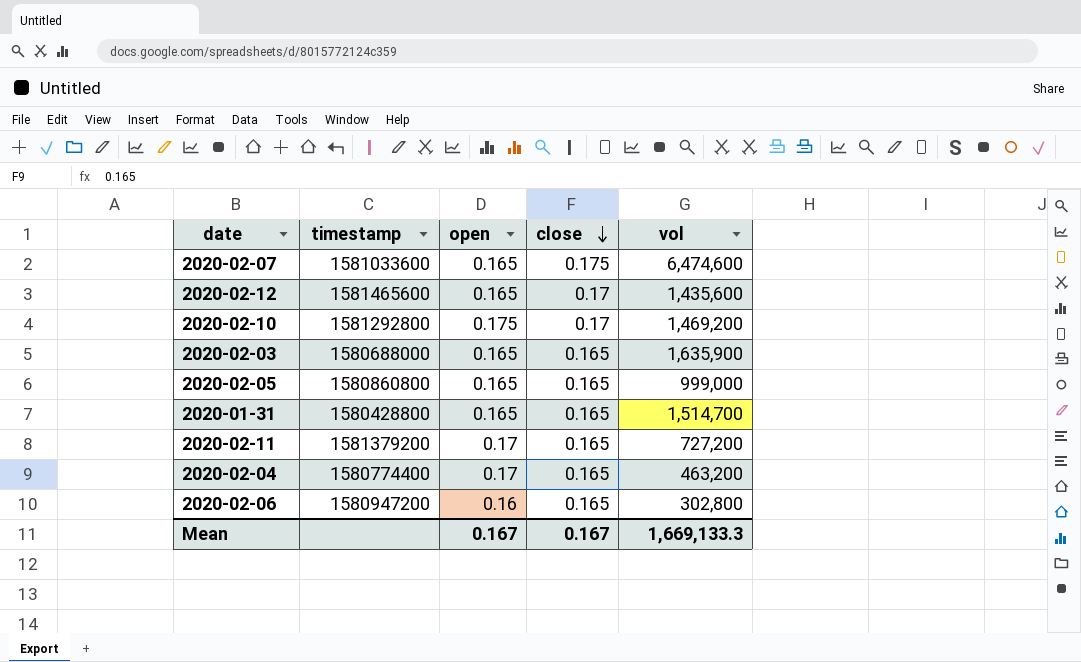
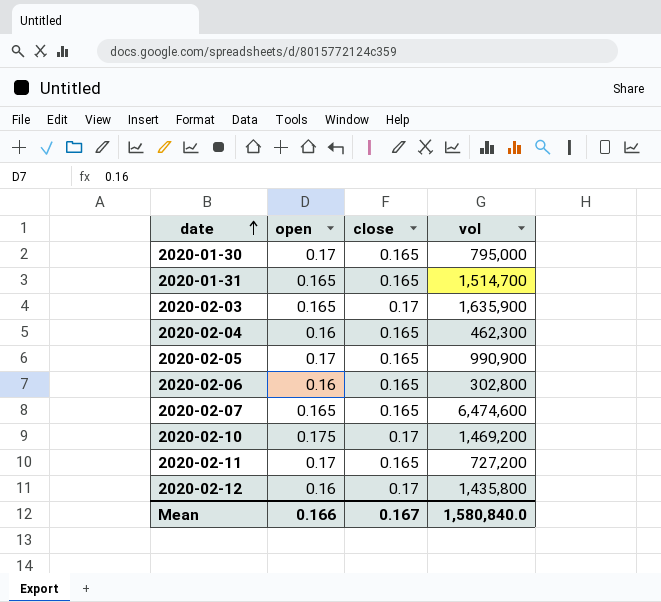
row order: close descending -> date ascending
column timestamp | position: 2 -> none
row 2020-01-30: none -> 0.17 | 0.165 | 795,000
2020-02-03 | close: 0.165 -> 0.17
2020-02-04 | open: 0.17 -> 0.16
2020-02-04 | vol: 463,200 -> 462,300
2020-02-05 | open: 0.165 -> 0.17
2020-02-05 | vol: 999,000 -> 990,900
2020-02-07 | close: 0.175 -> 0.165
2020-02-12 | open: 0.165 -> 0.16
2020-02-12 | vol: 1,435,600 -> 1,435,800
Mean | open: 0.167 -> 0.166
Mean | vol: 1,669,133.3 -> 1,580,840.0

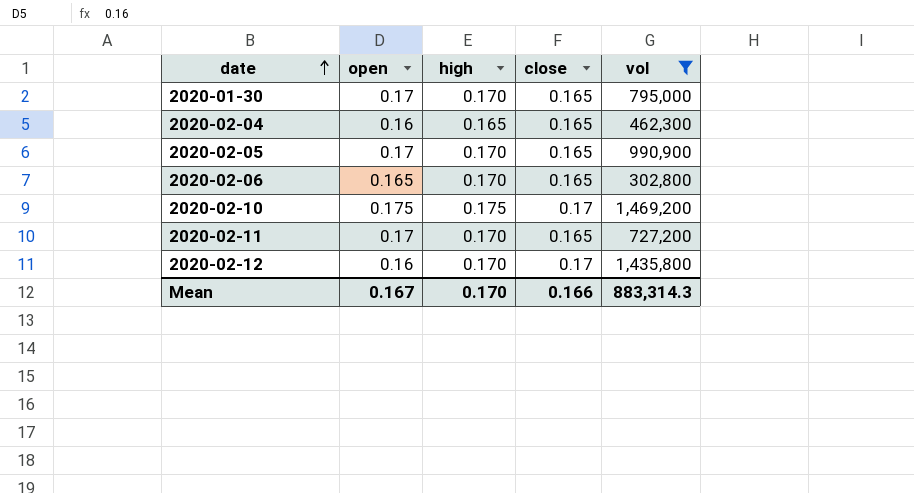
filter: none -> vol <= 1,469,200
column high | position: none -> 3
2020-02-06 | open: 0.16 -> 0.165
Mean | open: 0.166 -> 0.167
Mean | close: 0.167 -> 0.166
Mean | vol: 1,580,840.0 -> 883,314.3

